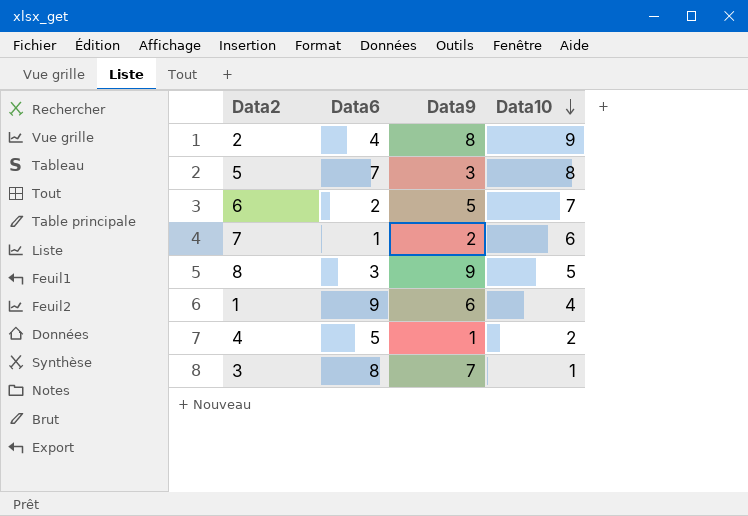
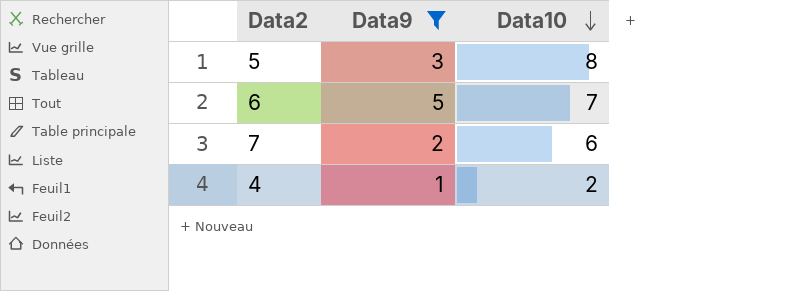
filter: none -> Data9 <= 5
column Data6 | position: 2 -> none

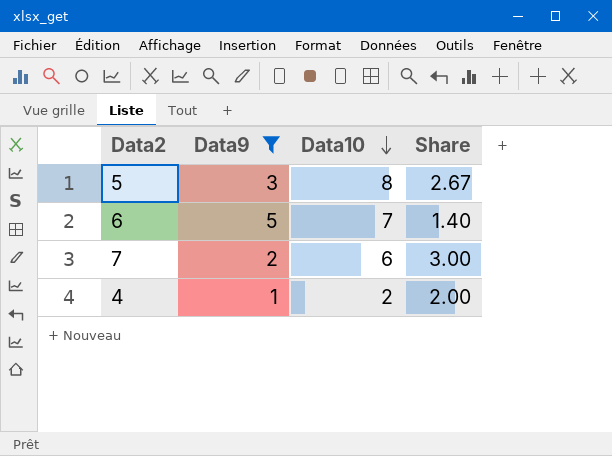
column Share | formula: none -> [Data10] / [Data9]

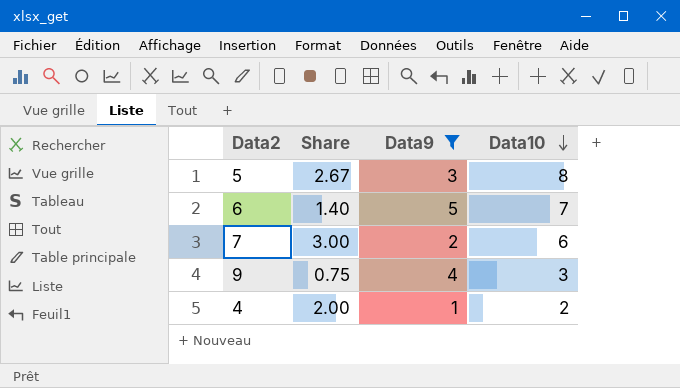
column Share | position: 4 -> 2
row 9: none -> 0.75 | 4 | 3

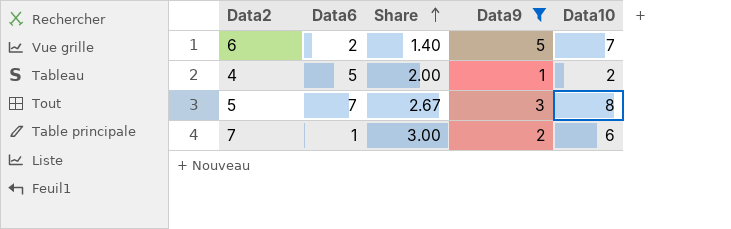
row order: Data10 descending -> Share ascending
column Data6 | position: none -> 2
row 9: 0.75 | 4 | 3 -> none

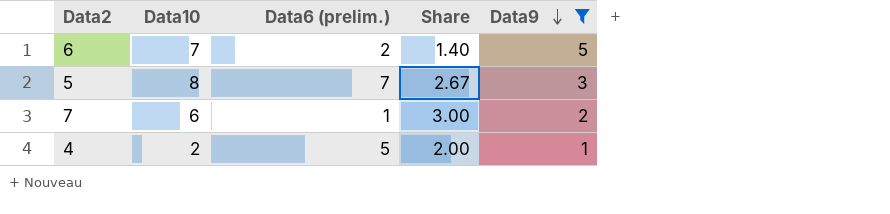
row order: Share ascending -> Data9 descending
column Data10 | position: 5 -> 2
column name: Data6 -> Data6 (prelim.)

